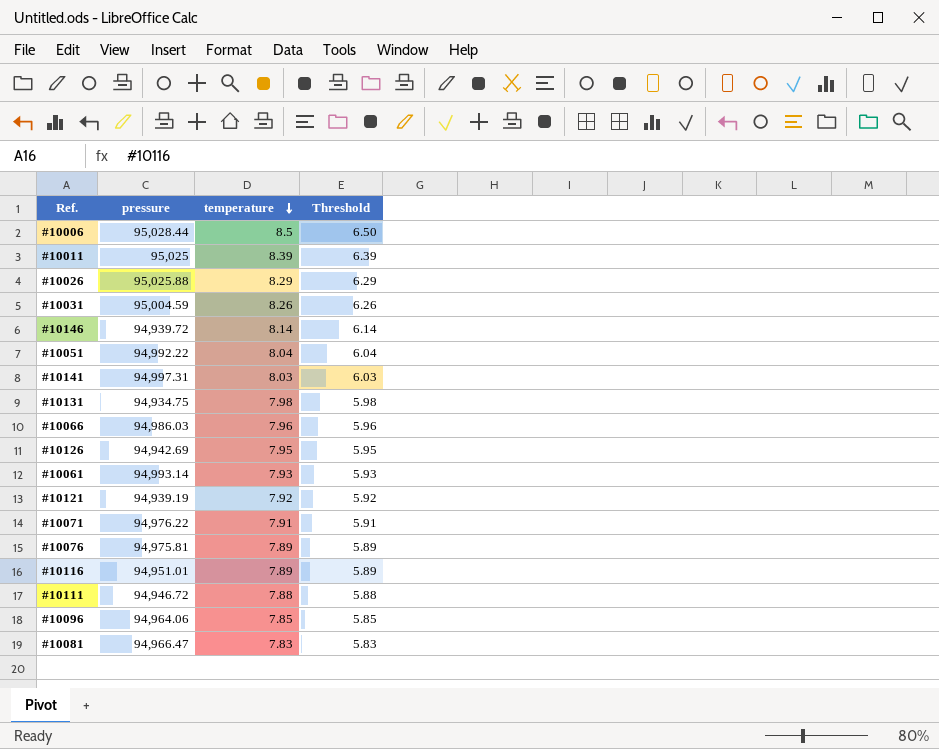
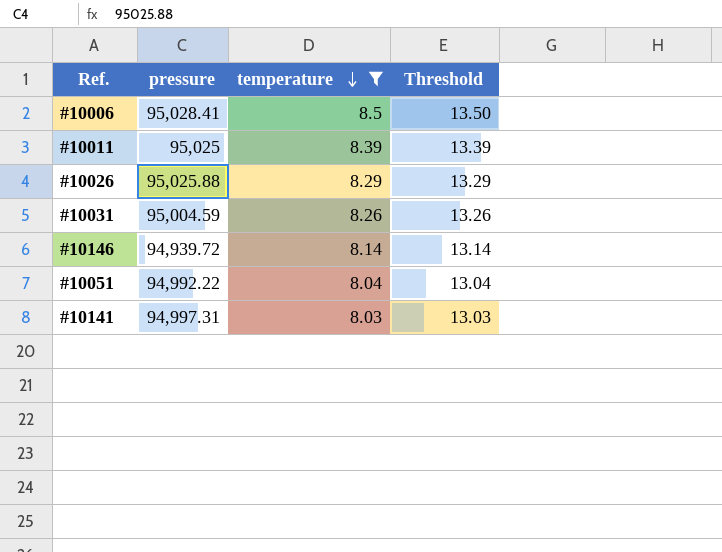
filter: none -> temperature >= 8.03
column Threshold | formula: [temperature] - 2 -> [temperature] + 5
#10006 | pressure: 95,028.44 -> 95,028.41

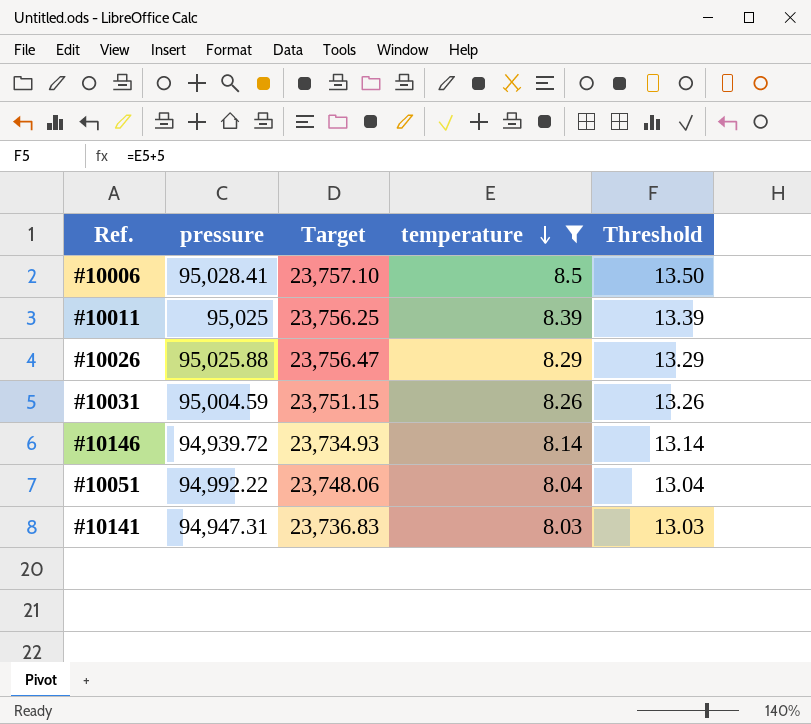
column Target | formula: none -> [pressure] * 0.25
#10141 | pressure: 94,997.31 -> 94,947.31

